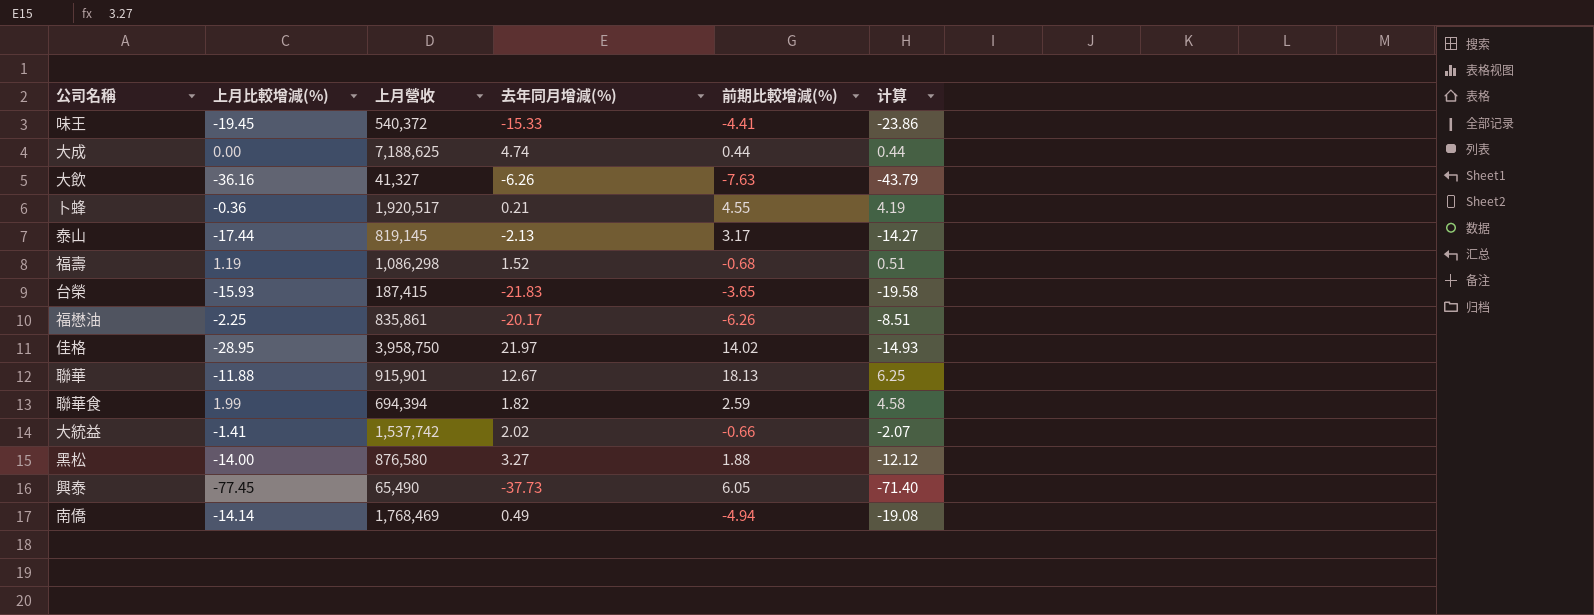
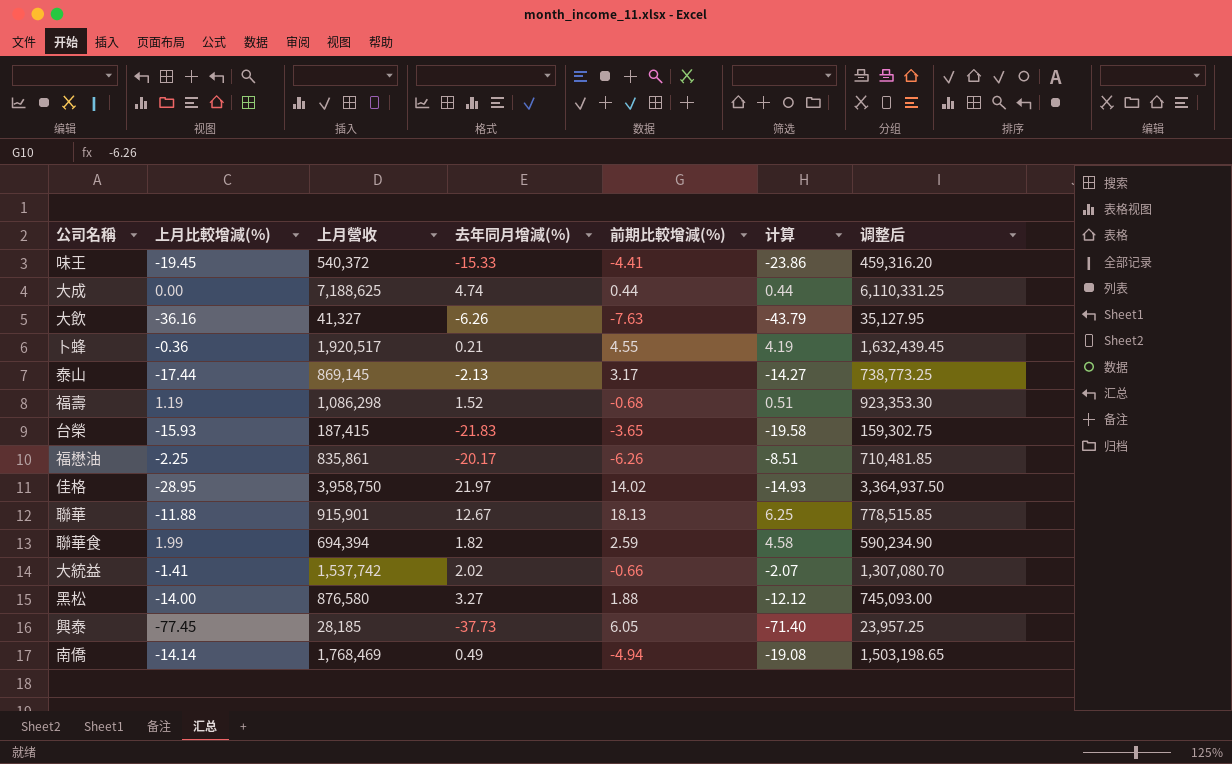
column 调整后 | formula: none -> [上月營收] * 0.85
泰山 | 上月營收: 819,145 -> 869,145
興泰 | 上月營收: 65,490 -> 28,185

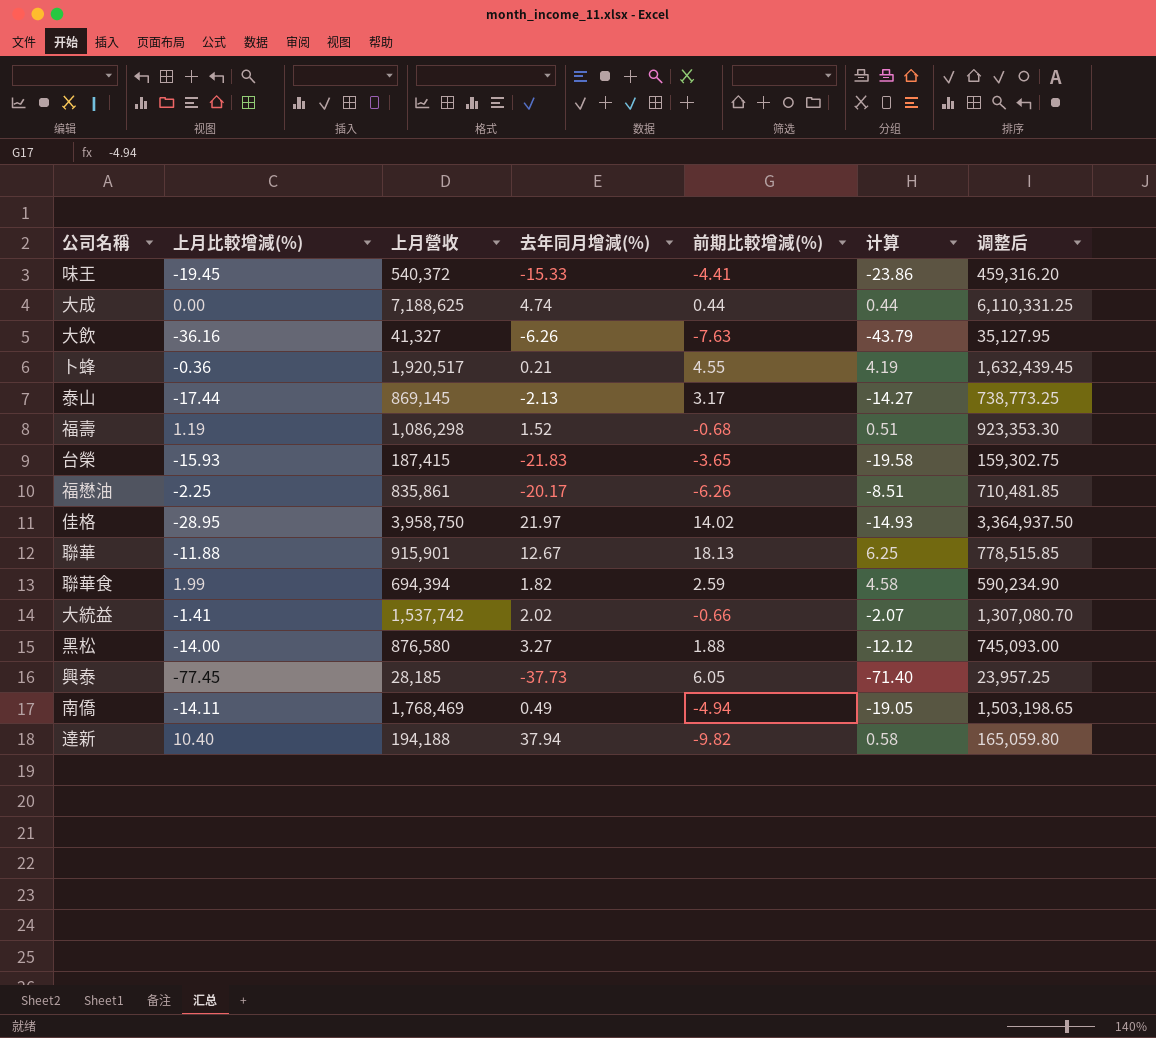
南僑 | 上月比較增減(%): -14.14 -> -14.11
南僑 | 计算: -19.08 -> -19.05
row 達新: none -> 10.40 | 194,188 | 37.94 | -9.82 | 0.58 | 165,059.80

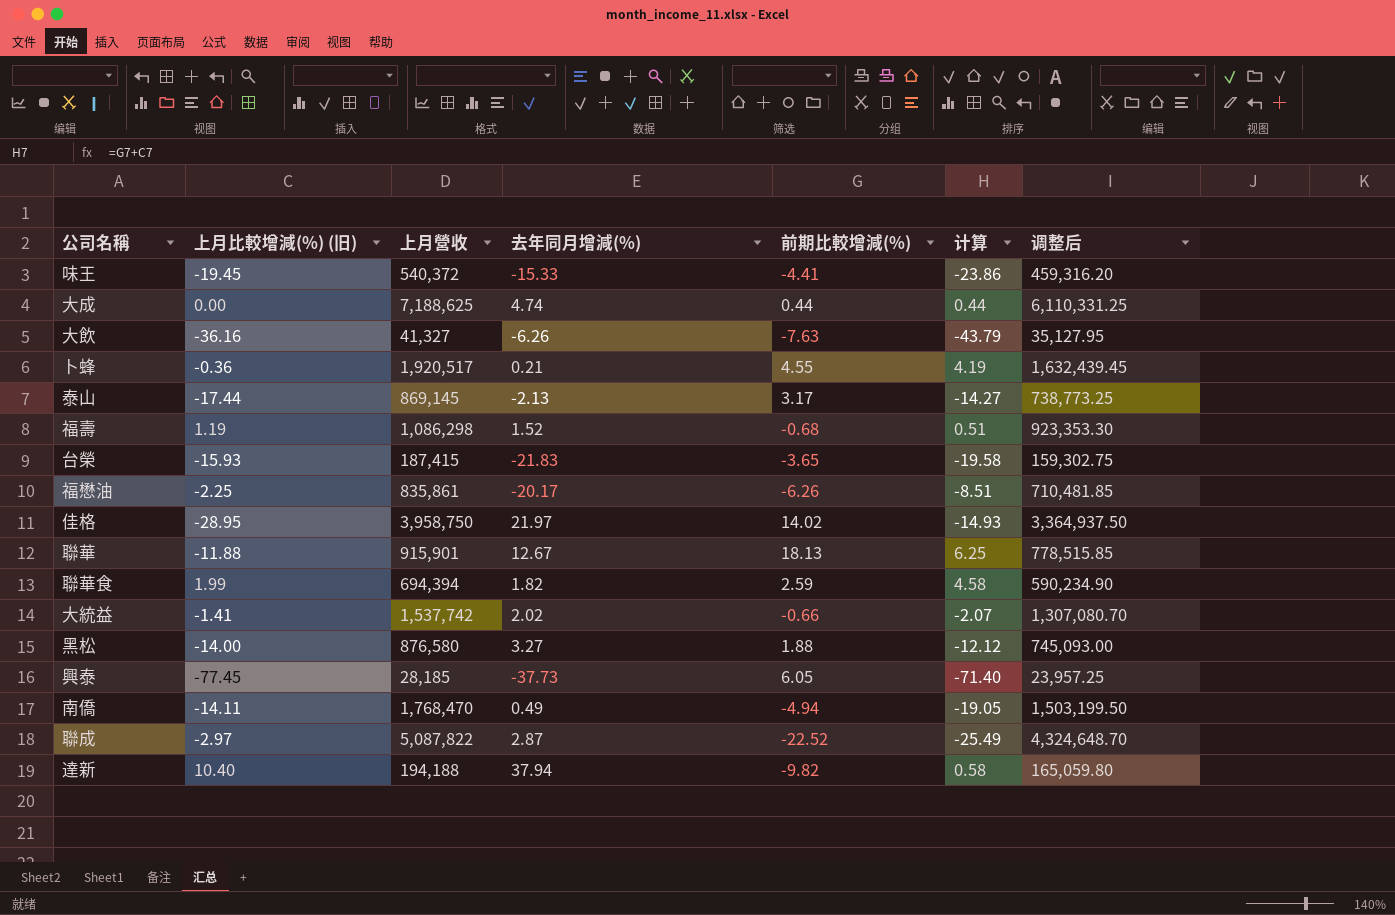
column name: 上月比較增減(%) -> 上月比較增減(%) (旧)
南僑 | 上月營收: 1,768,469 -> 1,768,470
南僑 | 调整后: 1,503,198.65 -> 1,503,199.50
row 聯成: none -> -2.97 | 5,087,822 | 2.87 | -22.52 | -25.49 | 4,324,648.70

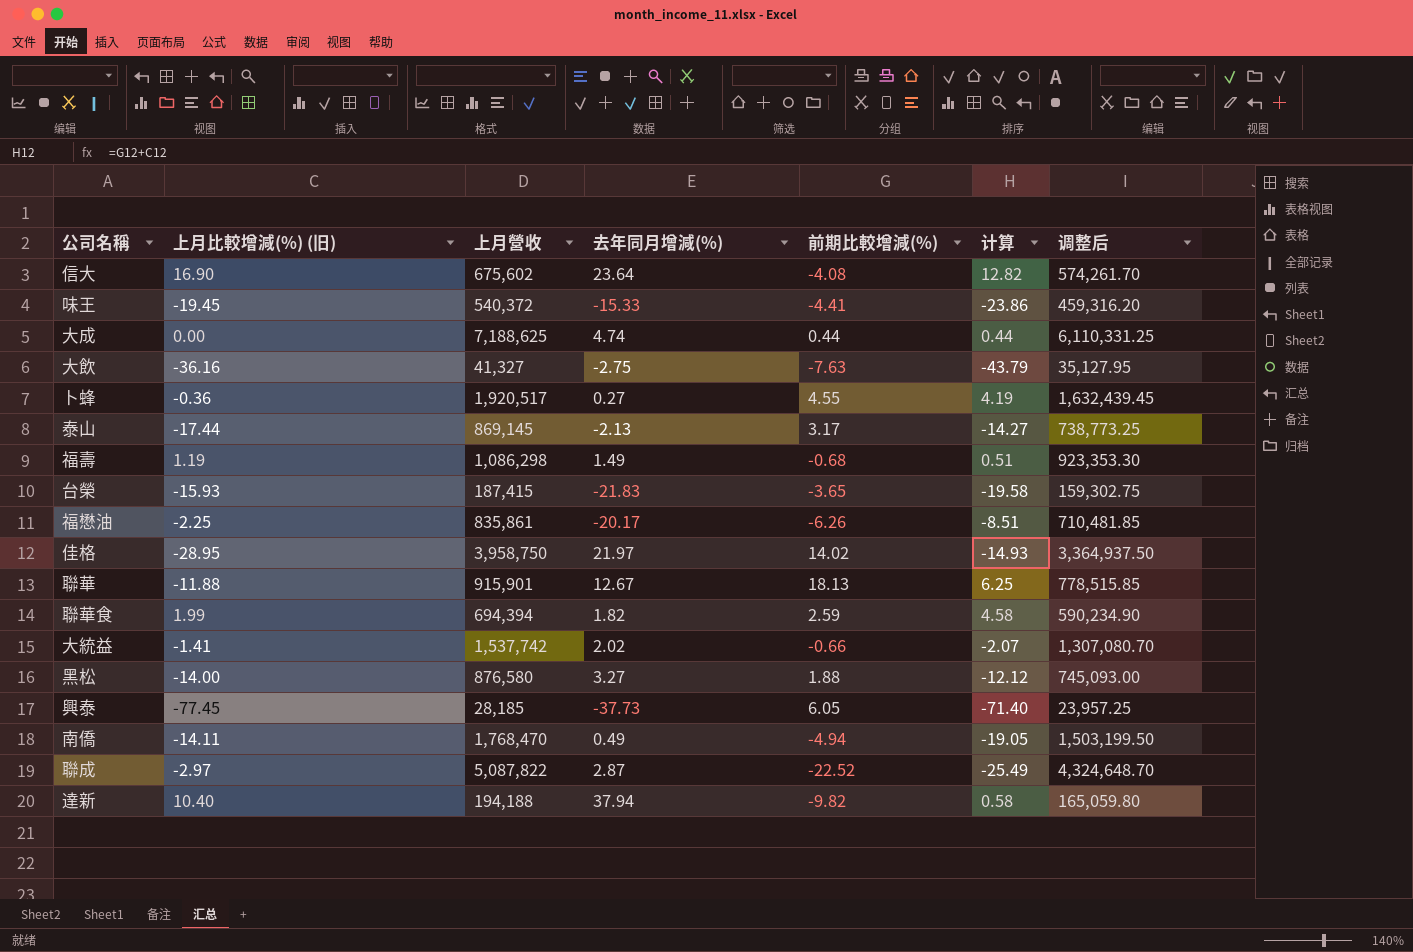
row 信大: none -> 16.90 | 675,602 | 23.64 | -4.08 | 12.82 | 574,261.70
大飲 | 去年同月增減(%): -6.26 -> -2.75
卜蜂 | 去年同月增減(%): 0.21 -> 0.27
福壽 | 去年同月增減(%): 1.52 -> 1.49

